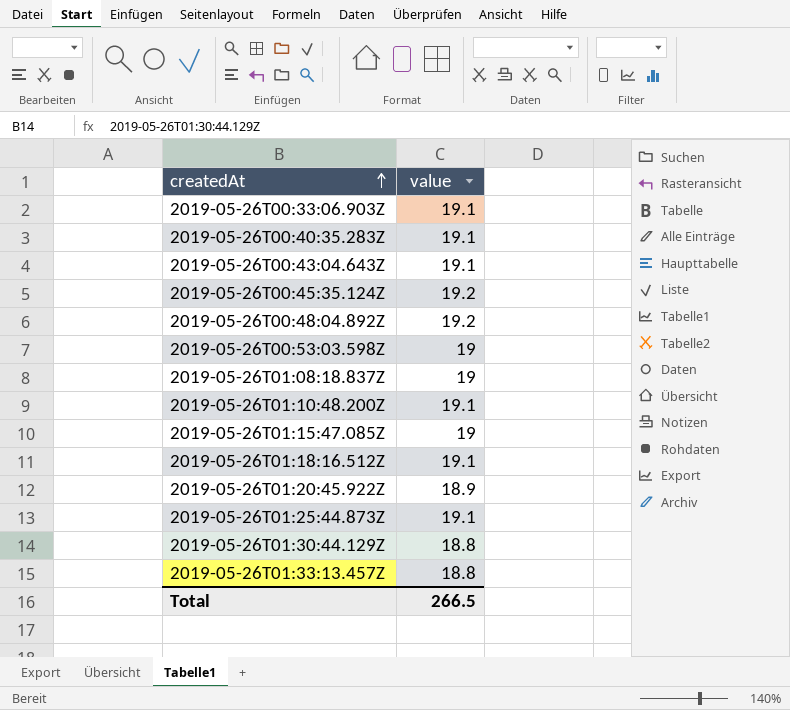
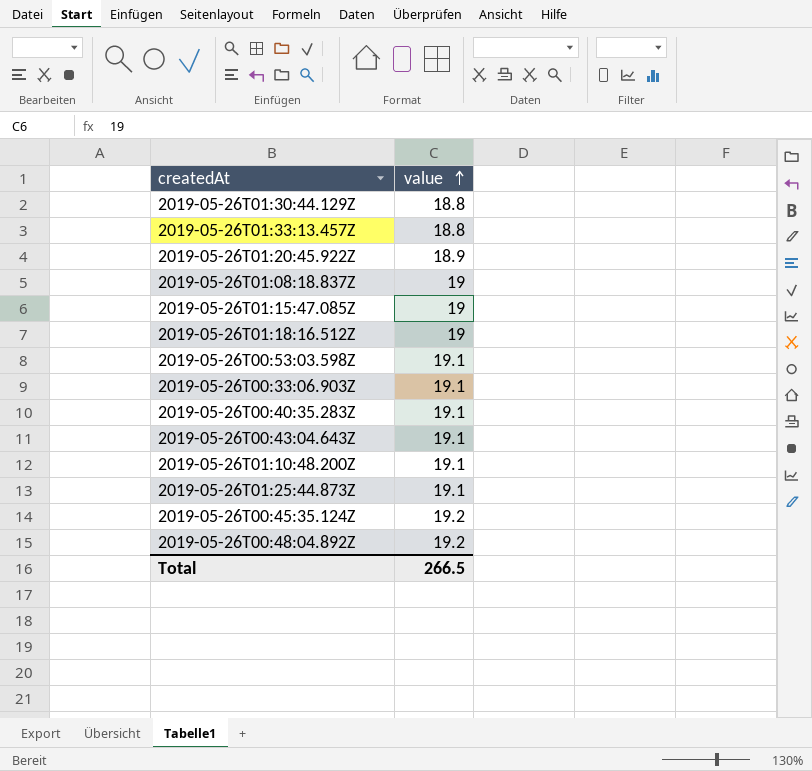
row order: createdAt ascending -> value ascending
2019-05-26T01:18:16.512Z | value: 19.1 -> 19
2019-05-26T00:53:03.598Z | value: 19 -> 19.1

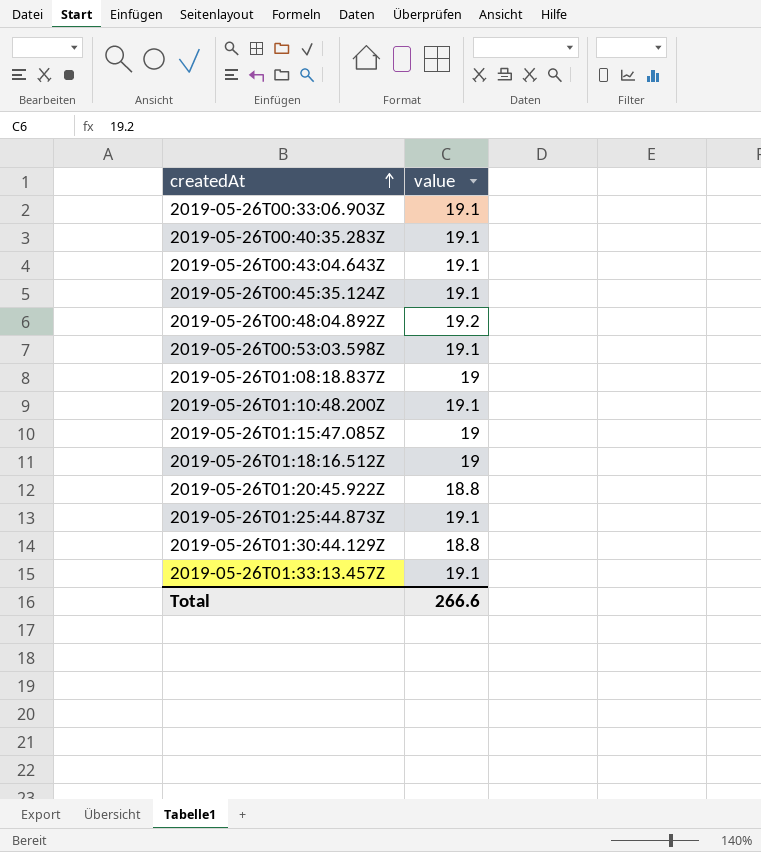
row order: value ascending -> createdAt ascending
2019-05-26T00:45:35.124Z | value: 19.2 -> 19.1
2019-05-26T01:20:45.922Z | value: 18.9 -> 18.8
2019-05-26T01:33:13.457Z | value: 18.8 -> 19.1
Total | value: 266.5 -> 266.6

